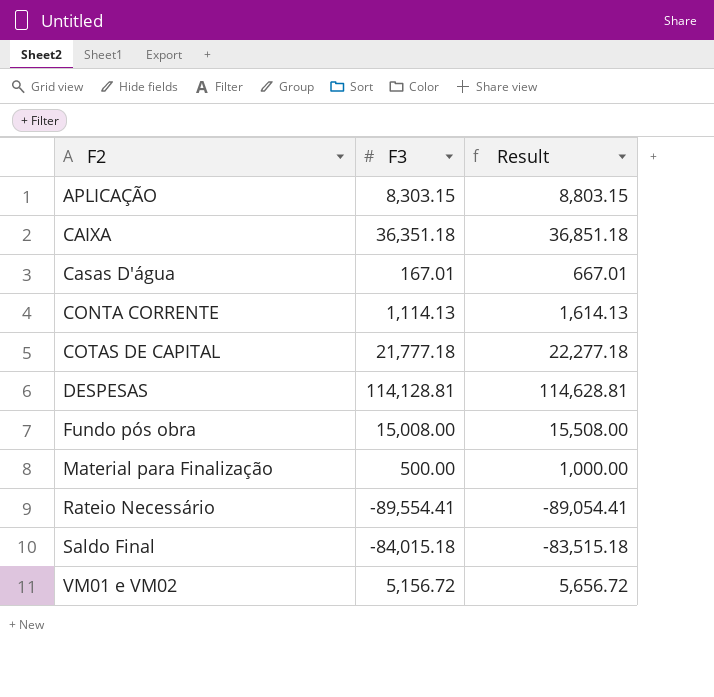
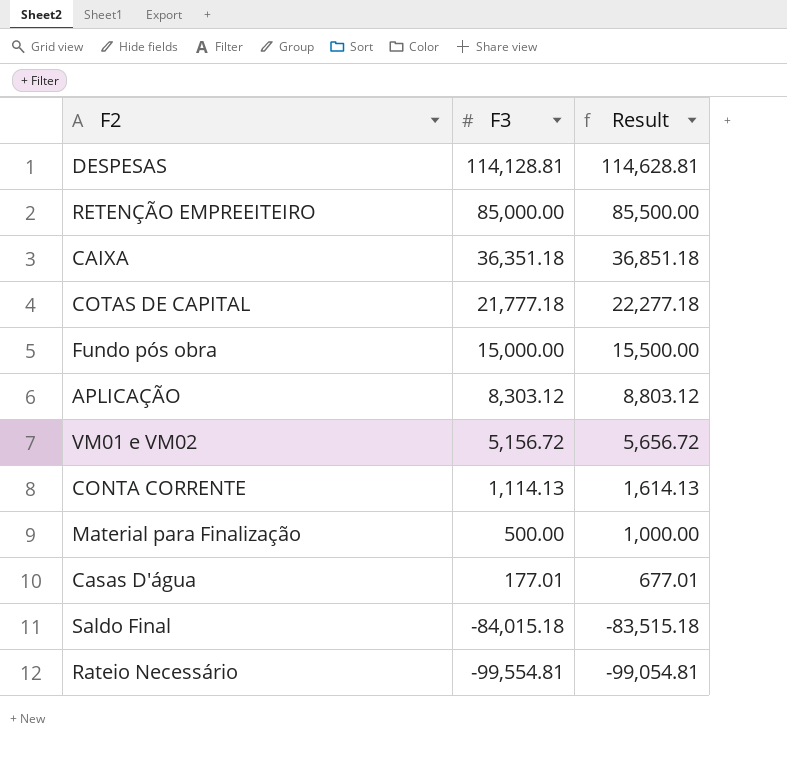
row order: F2 ascending -> F3 descending
row RETENÇÃO EMPREEITEIRO: none -> 85,000.00 | 85,500.00
Fundo pós obra | F3: 15,008.00 -> 15,000.00
Fundo pós obra | Result: 15,508.00 -> 15,500.00
APLICAÇÃO | F3: 8,303.15 -> 8,303.12
APLICAÇÃO | Result: 8,803.15 -> 8,803.12
Casas D'água | F3: 167.01 -> 177.01
Casas D'água | Result: 667.01 -> 677.01
Rateio Necessário | F3: -89,554.41 -> -99,554.81
Rateio Necessário | Result: -89,054.41 -> -99,054.81

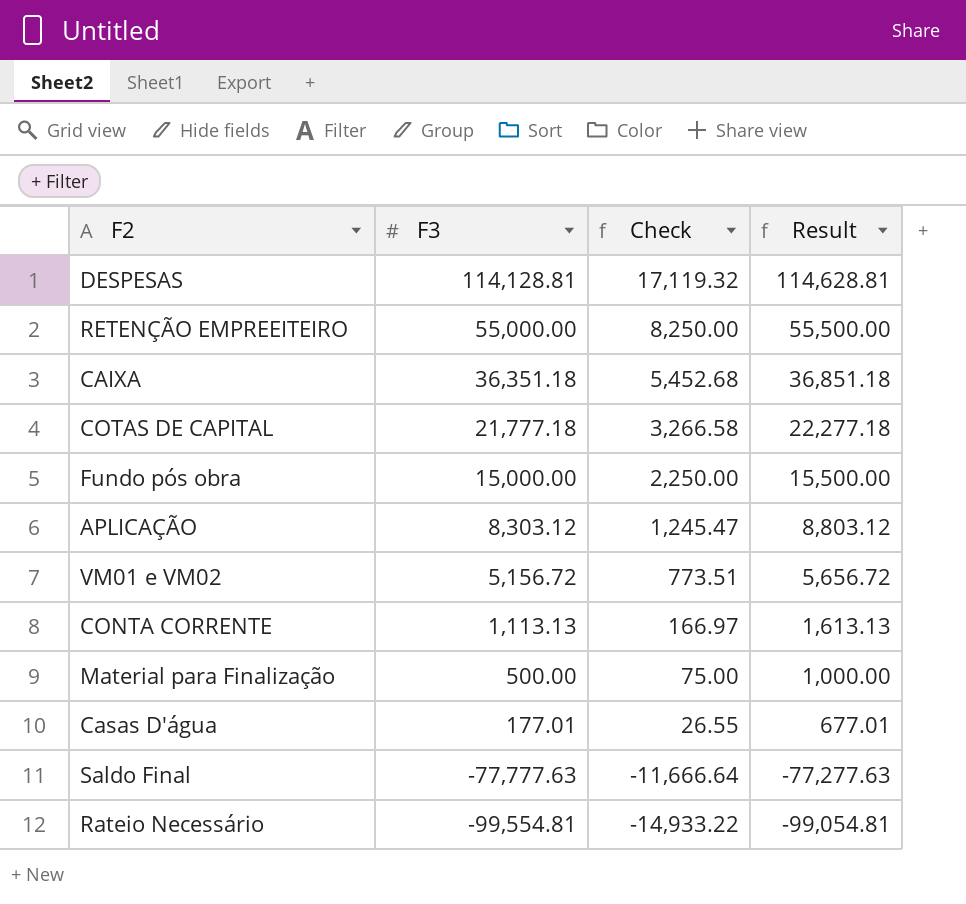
column Check | formula: none -> [F3] * 0.15
RETENÇÃO EMPREEITEIRO | F3: 85,000.00 -> 55,000.00
RETENÇÃO EMPREEITEIRO | Result: 85,500.00 -> 55,500.00
CONTA CORRENTE | F3: 1,114.13 -> 1,113.13
CONTA CORRENTE | Result: 1,614.13 -> 1,613.13
Saldo Final | F3: -84,015.18 -> -77,777.63
Saldo Final | Result: -83,515.18 -> -77,277.63

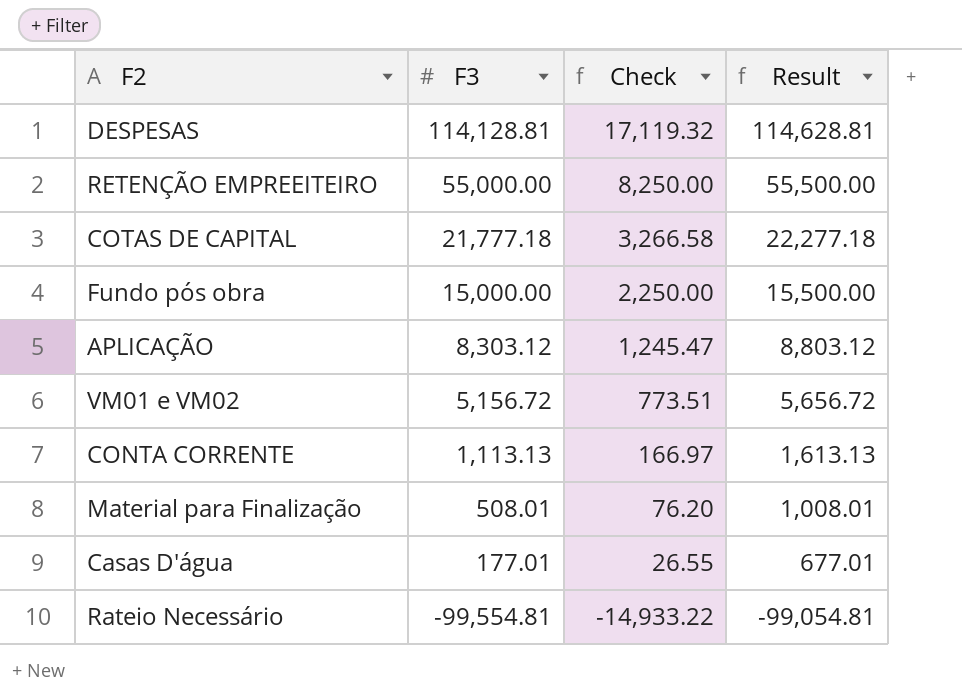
row CAIXA: 36,351.18 | 5,452.68 | 36,851.18 -> none
row Saldo Final: -77,777.63 | -11,666.64 | -77,277.63 -> none
Material para Finalização | F3: 500.00 -> 508.01
Material para Finalização | Check: 75.00 -> 76.20
Material para Finalização | Result: 1,000.00 -> 1,008.01

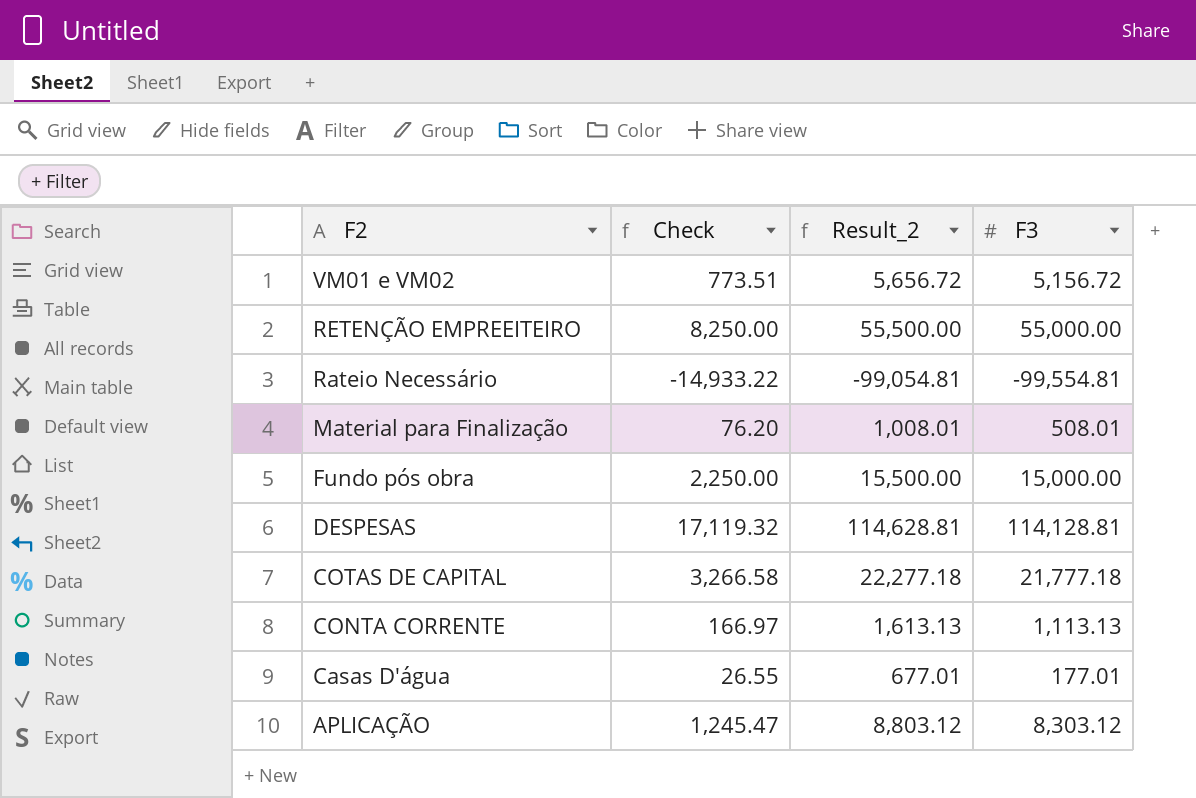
row order: F3 descending -> F2 descending
column name: Result -> Result_2
column F3 | position: 2 -> 4

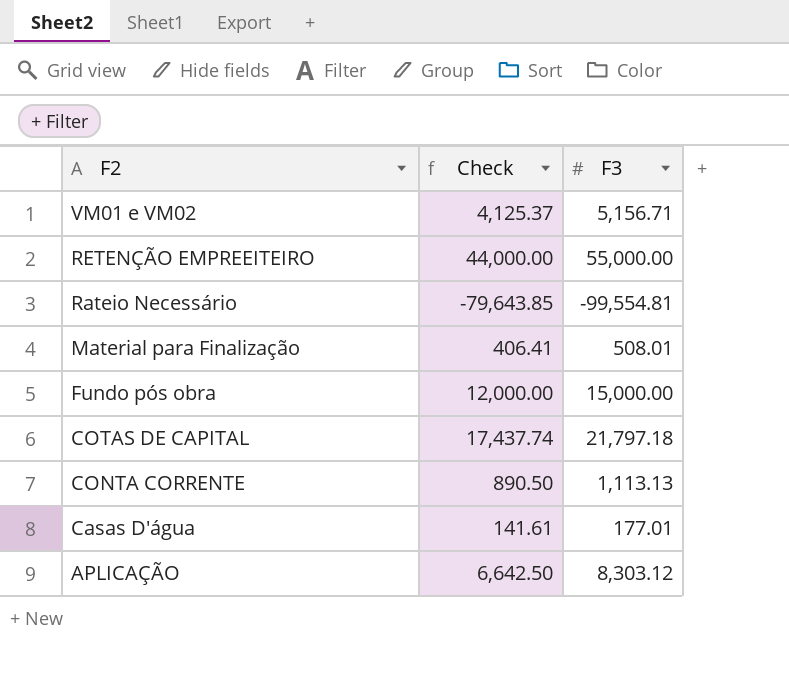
column Result_2 | formula: [F3] + 500 -> none
column Check | formula: [F3] * 0.15 -> [F3] * 0.8
row DESPESAS: 17,119.32 | 114,628.81 | 114,128.81 -> none
VM01 e VM02 | F3: 5,156.72 -> 5,156.71
COTAS DE CAPITAL | F3: 21,777.18 -> 21,797.18

